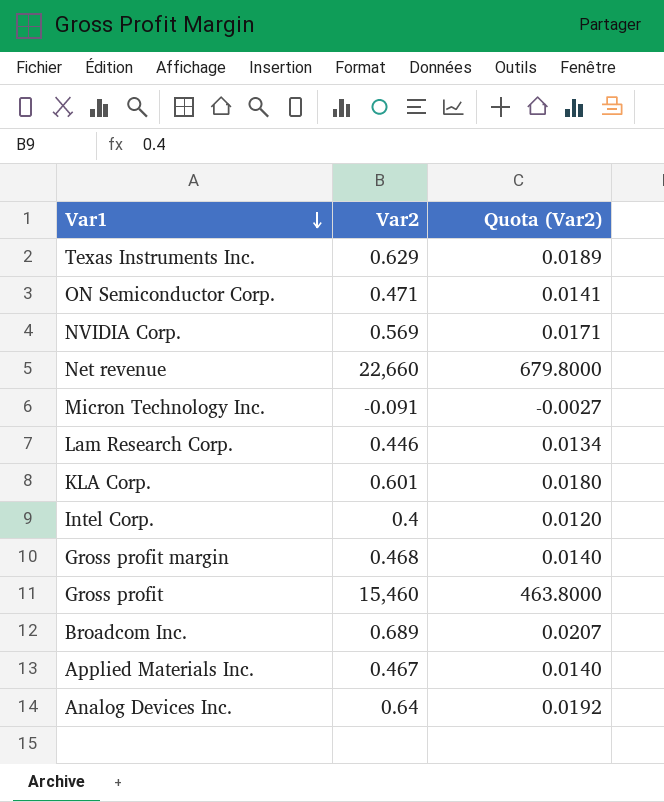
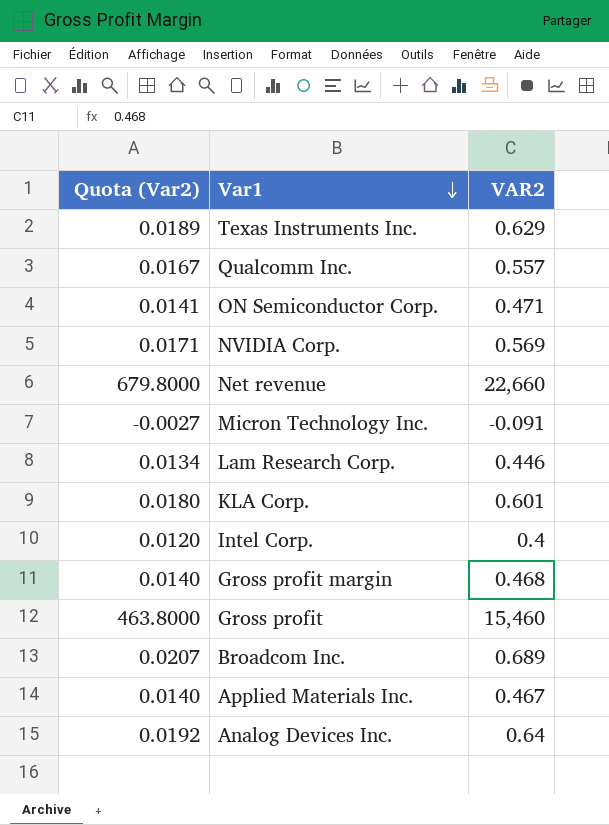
column Quota (Var2) | position: 3 -> 1
column name: Var2 -> VAR2
row Qualcomm Inc.: none -> 0.0167 | 0.557

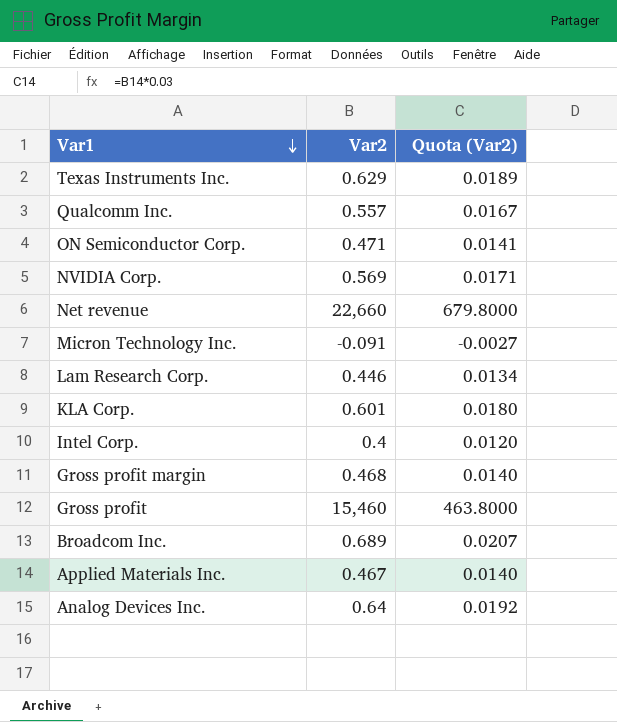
column name: VAR2 -> Var2
column Quota (Var2) | position: 1 -> 3

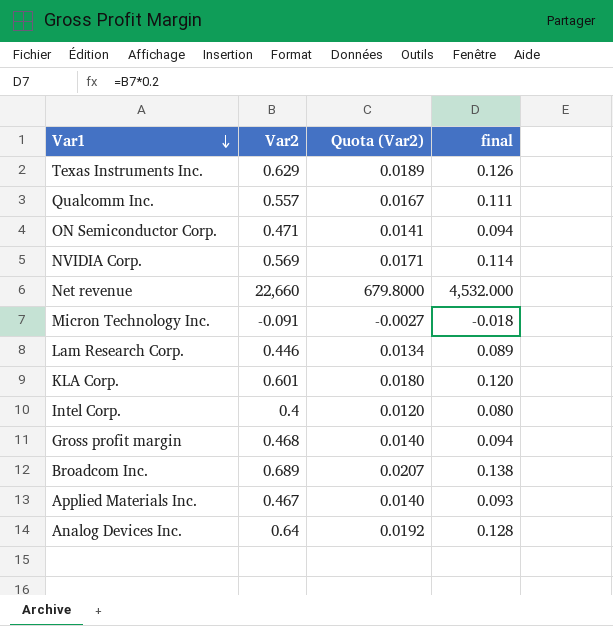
column final | formula: none -> [Var2] * 0.2
row Gross profit: 15,460 | 463.8000 -> none

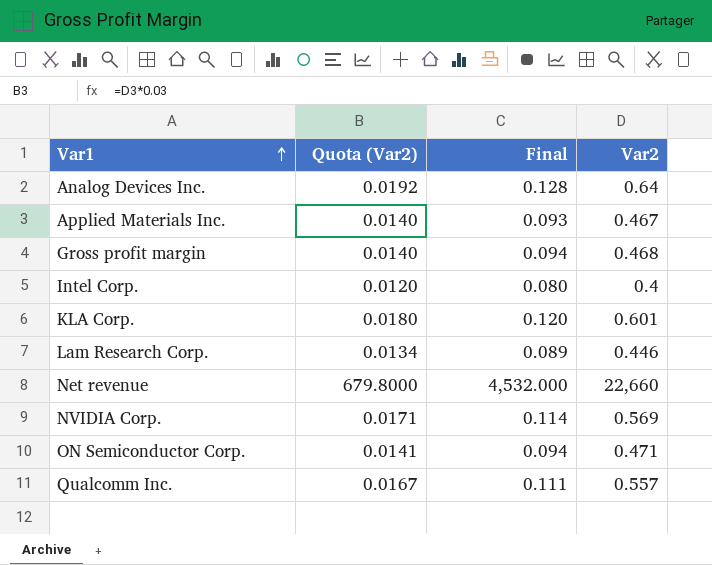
row order: Var1 descending -> Var1 ascending
column name: final -> Final
column Var2 | position: 2 -> 4
row Texas Instruments Inc.: 0.629 | 0.0189 | 0.126 -> none
row Micron Technology Inc.: -0.091 | -0.0027 | -0.018 -> none
row Broadcom Inc.: 0.689 | 0.0207 | 0.138 -> none

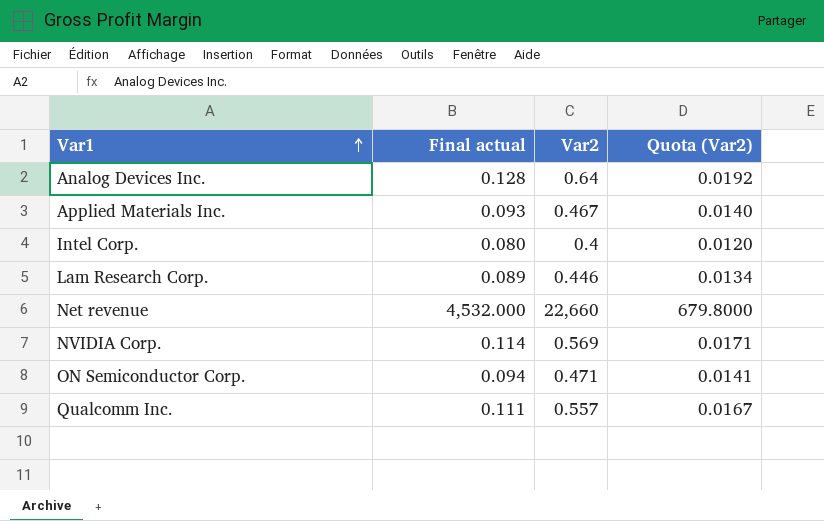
column name: Final -> Final actual
column Quota (Var2) | position: 2 -> 4
row Gross profit margin: 0.0140 | 0.094 | 0.468 -> none
row KLA Corp.: 0.0180 | 0.120 | 0.601 -> none

